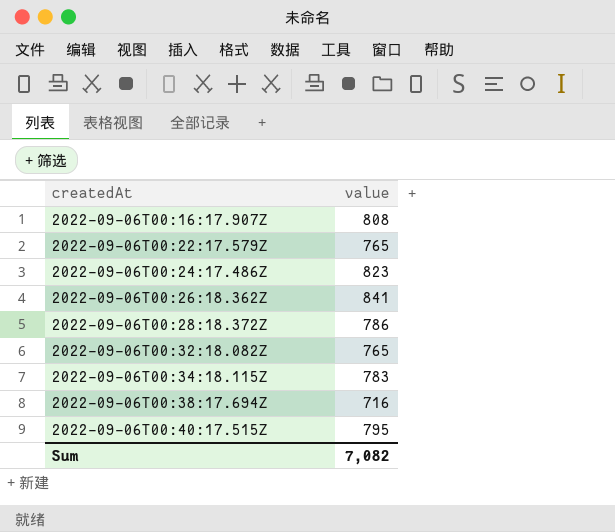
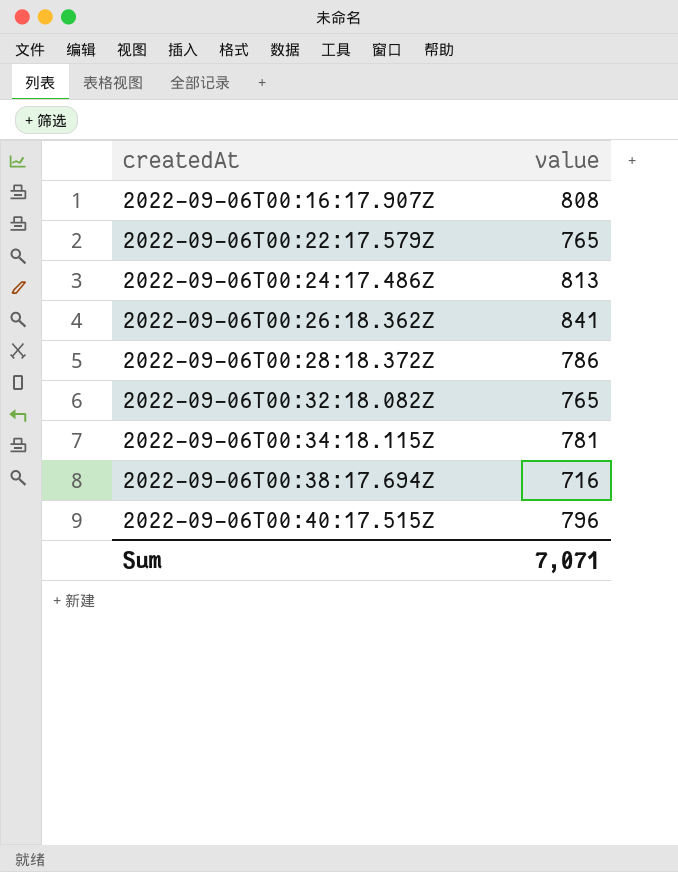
2022-09-06T00:24:17.486Z | value: 823 -> 813
2022-09-06T00:34:18.115Z | value: 783 -> 781
2022-09-06T00:40:17.515Z | value: 795 -> 796
Sum | value: 7,082 -> 7,071

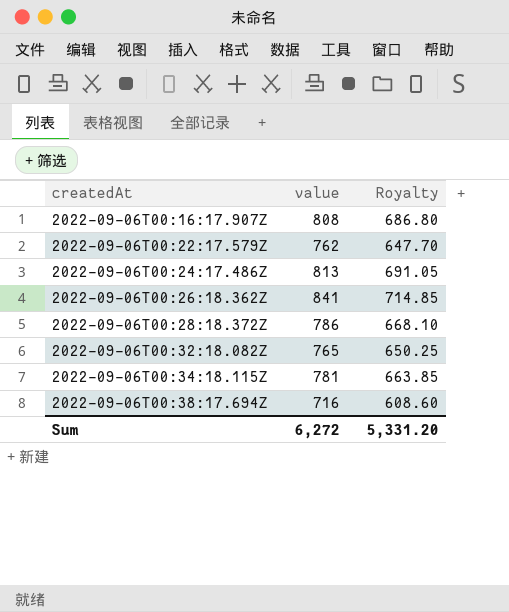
column Royalty | formula: none -> [value] * 0.85
row 2022-09-06T00:40:17.515Z: 796 -> none
2022-09-06T00:22:17.579Z | value: 765 -> 762
Sum | value: 7,071 -> 6,272

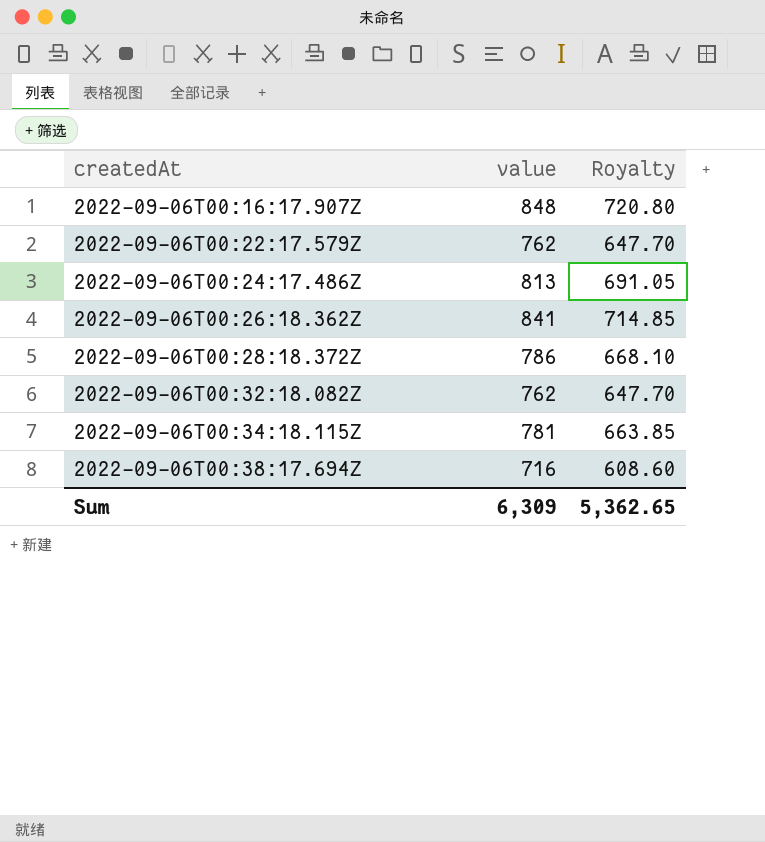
2022-09-06T00:16:17.907Z | value: 808 -> 848
2022-09-06T00:16:17.907Z | Royalty: 686.80 -> 720.80
2022-09-06T00:32:18.082Z | value: 765 -> 762
2022-09-06T00:32:18.082Z | Royalty: 650.25 -> 647.70
Sum | value: 6,272 -> 6,309
Sum | Royalty: 5,331.20 -> 5,362.65

